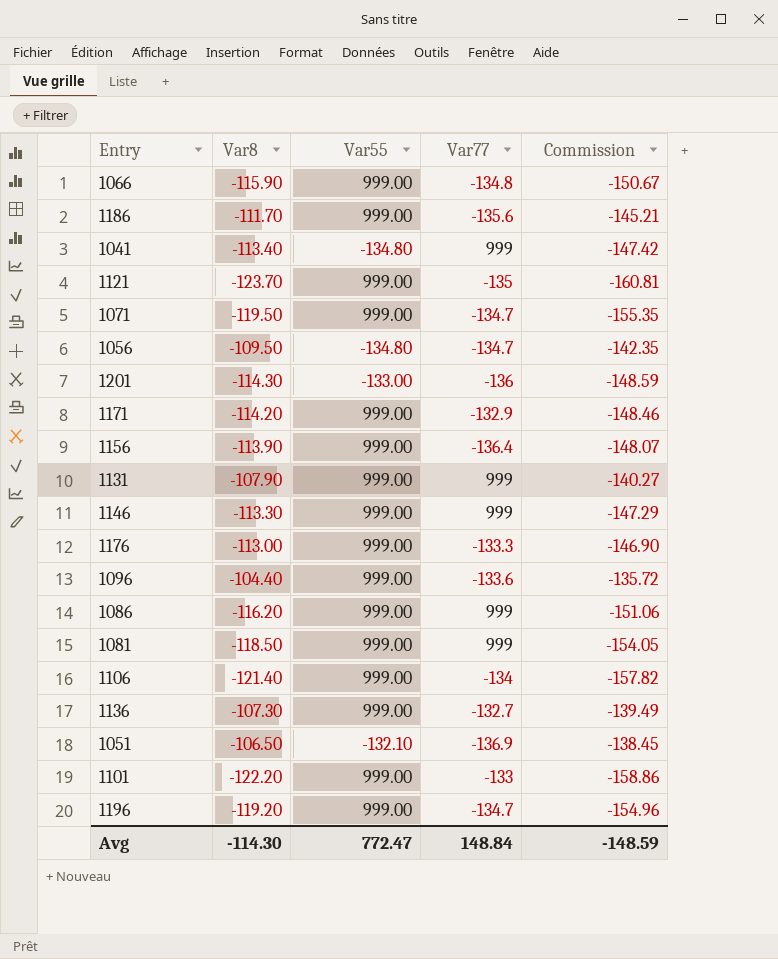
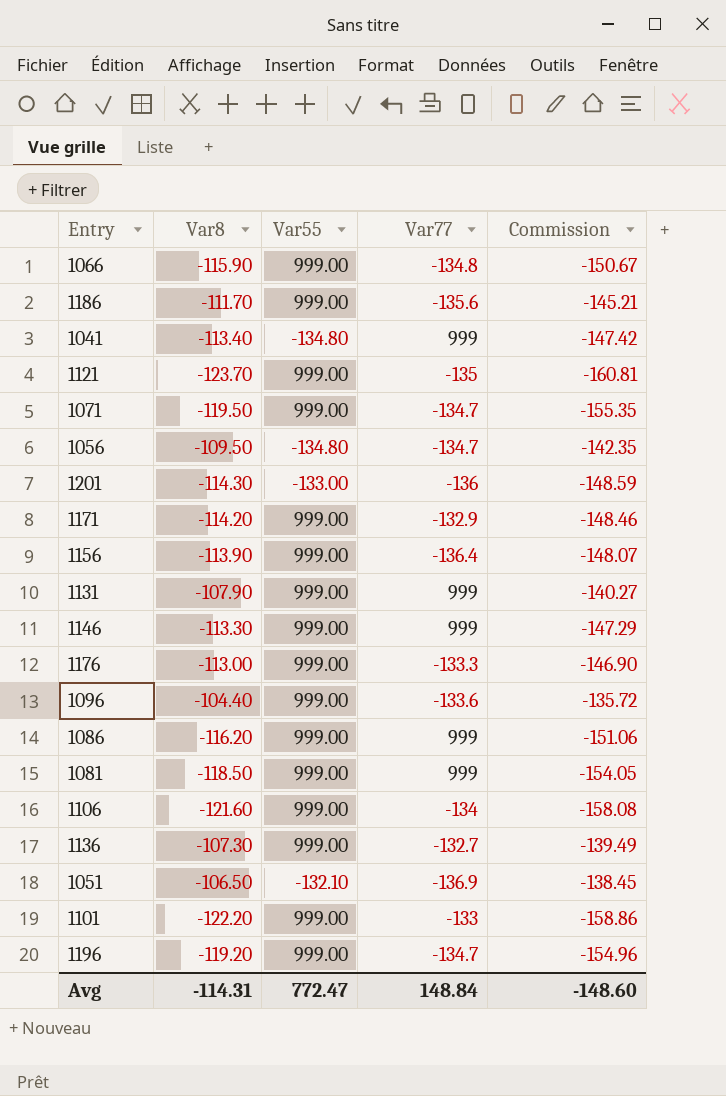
1106 | Var8: -121.40 -> -121.60
1106 | Commission: -157.82 -> -158.08
Avg | Var8: -114.30 -> -114.31
Avg | Commission: -148.59 -> -148.60

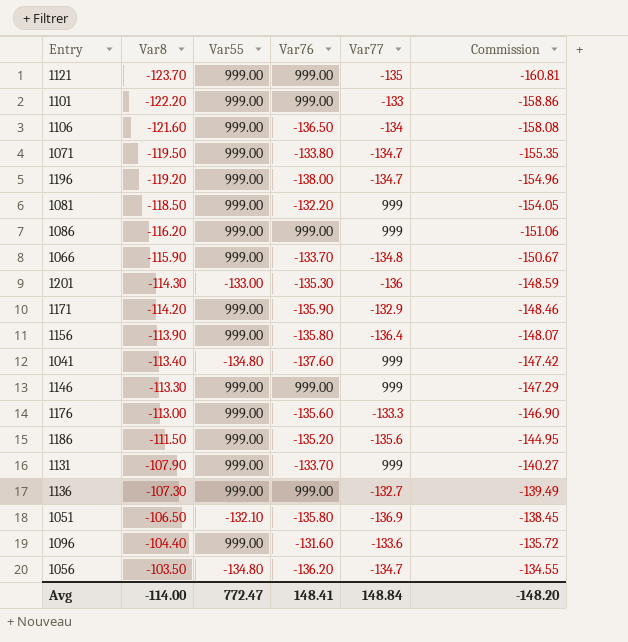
row order: none -> Var8 ascending
column Var76 | position: none -> 4
1186 | Var8: -111.70 -> -111.50
1186 | Commission: -145.21 -> -144.95
1056 | Var8: -109.50 -> -103.50
1056 | Commission: -142.35 -> -134.55
Avg | Var8: -114.31 -> -114.00
Avg | Commission: -148.60 -> -148.20

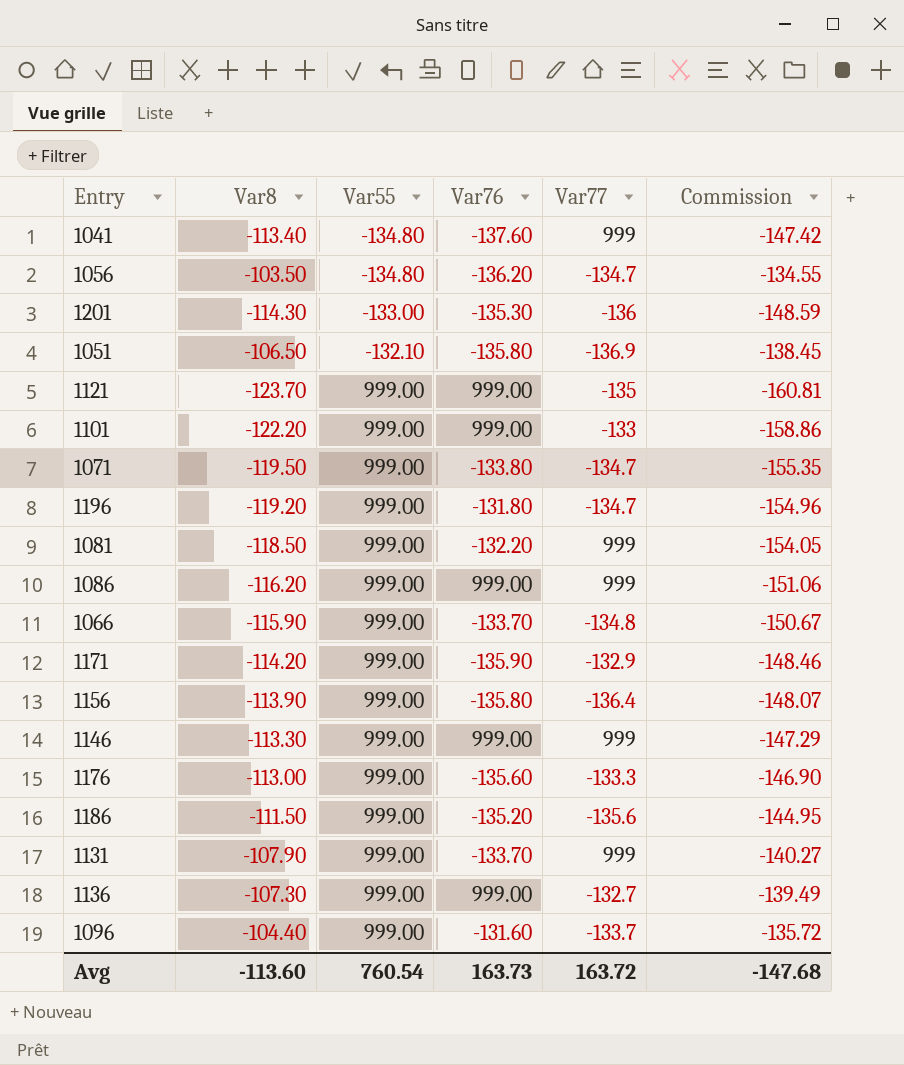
row order: Var8 ascending -> Var55 ascending
row 1106: -121.60 | 999.00 | -136.50 | -134 | -158.08 -> none
1196 | Var76: -138.00 -> -131.80
1096 | Var77: -133.6 -> -133.7
Avg | Var8: -114.00 -> -113.60
Avg | Var55: 772.47 -> 760.54
Avg | Var76: 148.41 -> 163.73
Avg | Var77: 148.84 -> 163.72
Avg | Commission: -148.20 -> -147.68

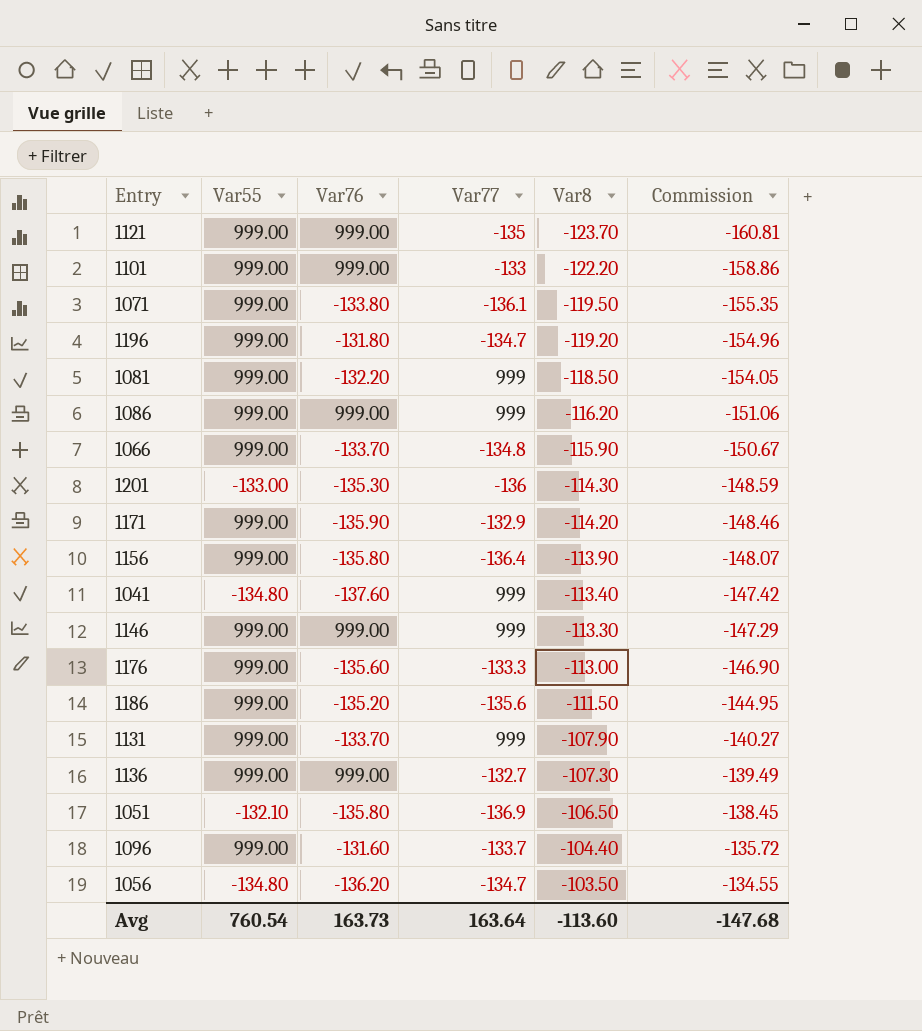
row order: Var55 ascending -> Var8 ascending
column Var8 | position: 2 -> 5
1071 | Var77: -134.7 -> -136.1
Avg | Var77: 163.72 -> 163.64

